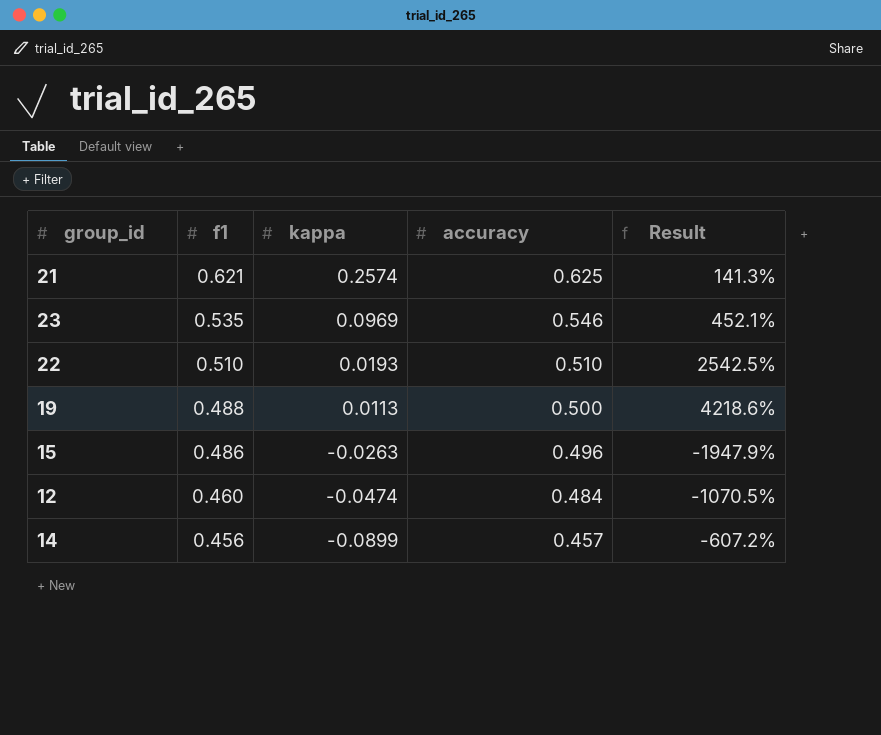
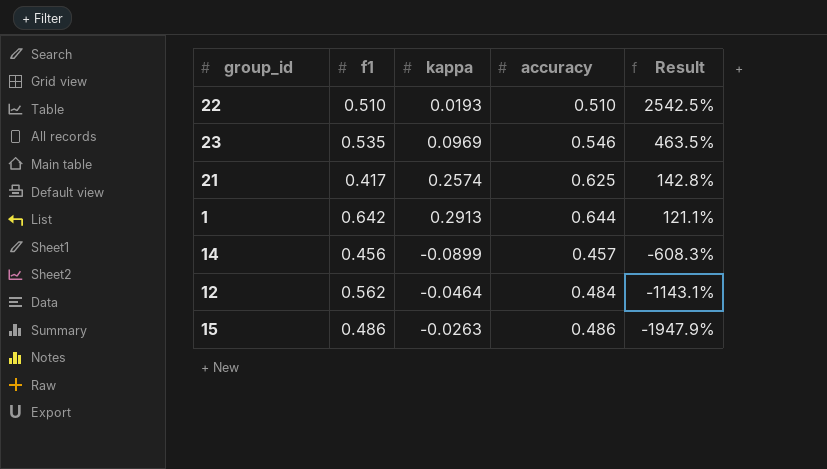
row order: f1 descending -> Result descending
column Result | formula: ([f1] - [kappa]) / [kappa] -> ([accuracy] - [kappa]) / [kappa]
row 19: 0.488 | 0.0113 | 0.500 | 4218.6% -> none
21 | f1: 0.621 -> 0.417
row 1: none -> 0.642 | 0.2913 | 0.644 | 121.1%
12 | f1: 0.460 -> 0.562
12 | kappa: -0.0474 -> -0.0464
15 | accuracy: 0.496 -> 0.486

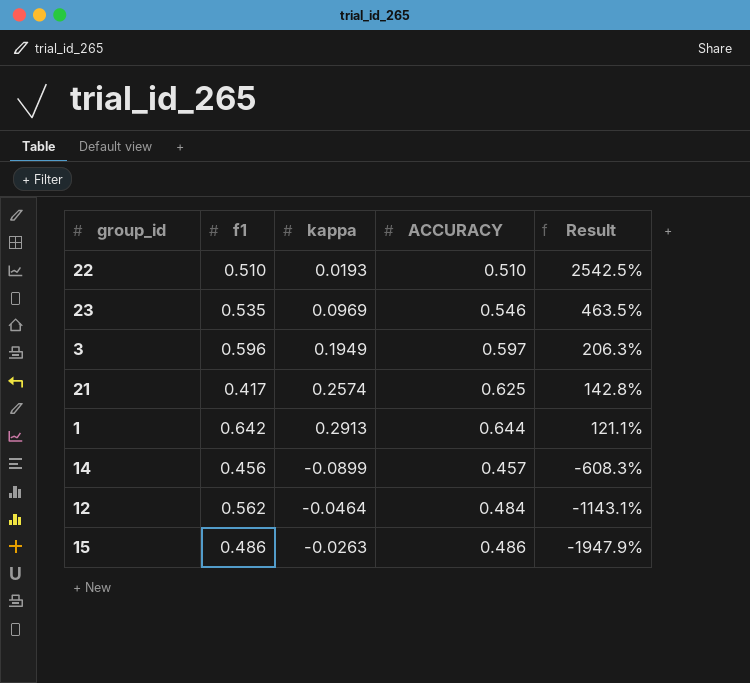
column name: accuracy -> ACCURACY
row 3: none -> 0.596 | 0.1949 | 0.597 | 206.3%

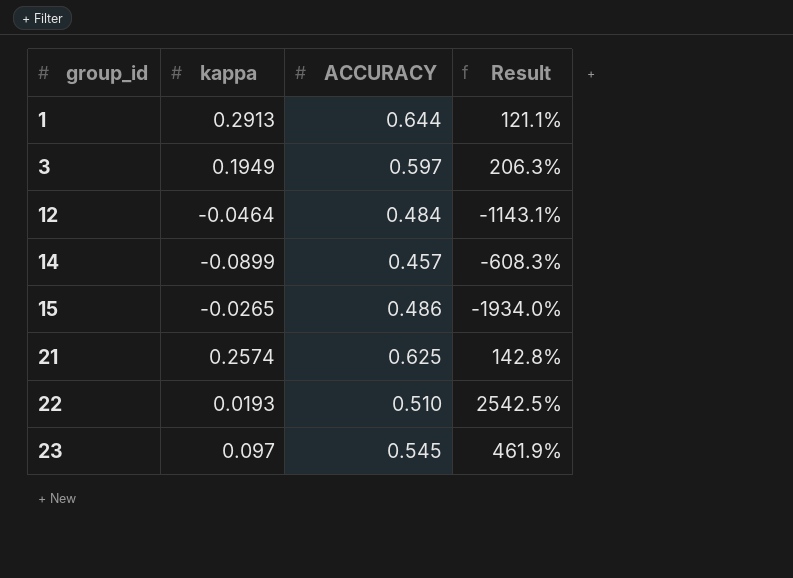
row order: Result descending -> group_id ascending
column f1 | position: 2 -> none
15 | kappa: -0.0263 -> -0.0265
15 | Result: -1947.9% -> -1934.0%
23 | kappa: 0.0969 -> 0.097
23 | ACCURACY: 0.546 -> 0.545
23 | Result: 463.5% -> 461.9%

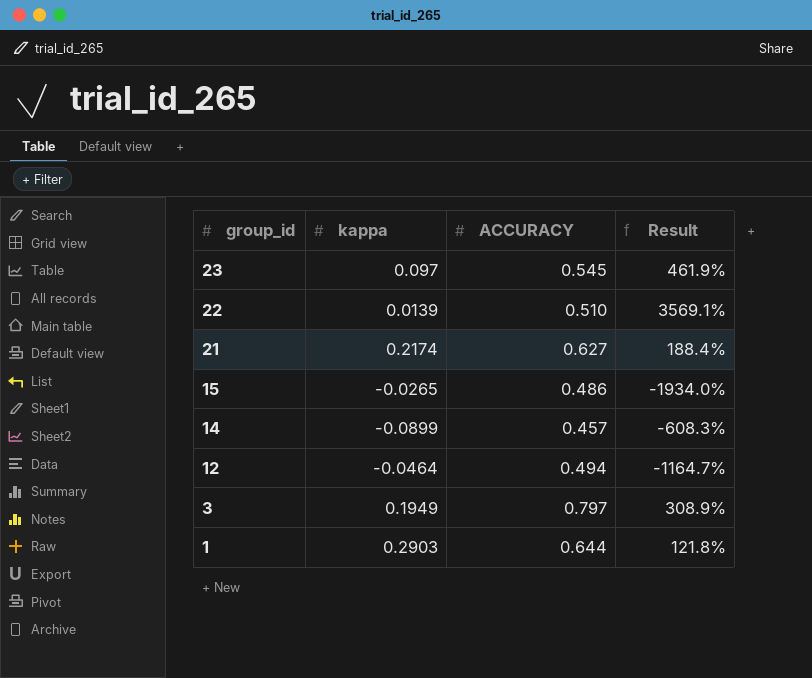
row order: group_id ascending -> group_id descending
22 | kappa: 0.0193 -> 0.0139
22 | Result: 2542.5% -> 3569.1%
21 | kappa: 0.2574 -> 0.2174
21 | ACCURACY: 0.625 -> 0.627
21 | Result: 142.8% -> 188.4%
12 | ACCURACY: 0.484 -> 0.494
12 | Result: -1143.1% -> -1164.7%
3 | ACCURACY: 0.597 -> 0.797
3 | Result: 206.3% -> 308.9%
1 | kappa: 0.2913 -> 0.2903
1 | Result: 121.1% -> 121.8%

